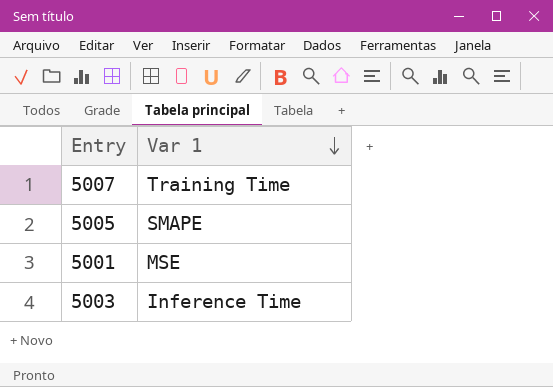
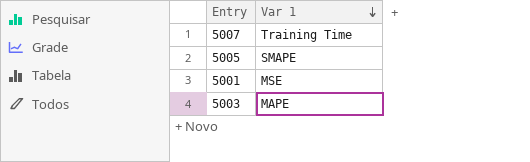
5003 | Var 1: Inference Time -> MAPE

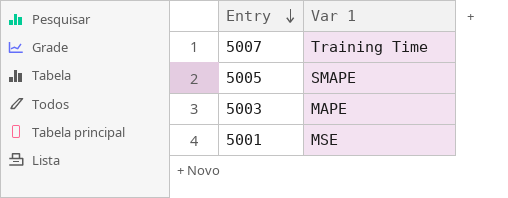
row order: Var 1 descending -> Entry descending

